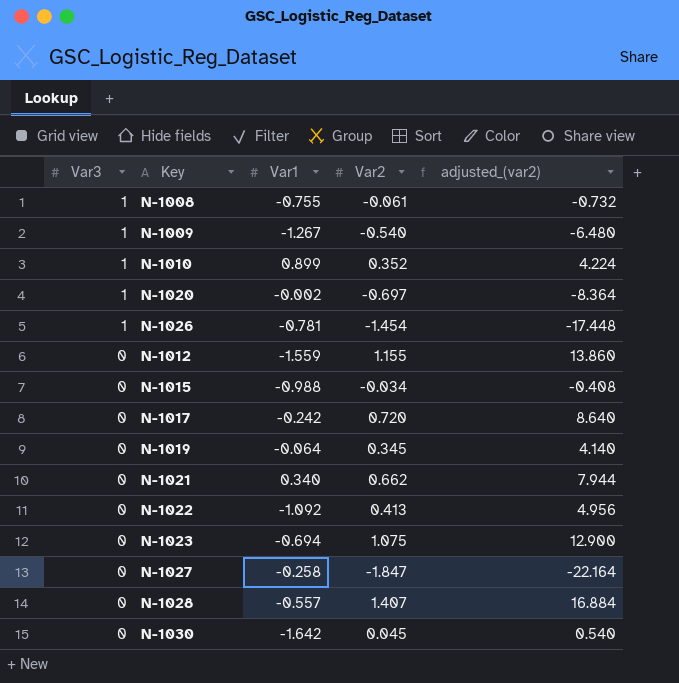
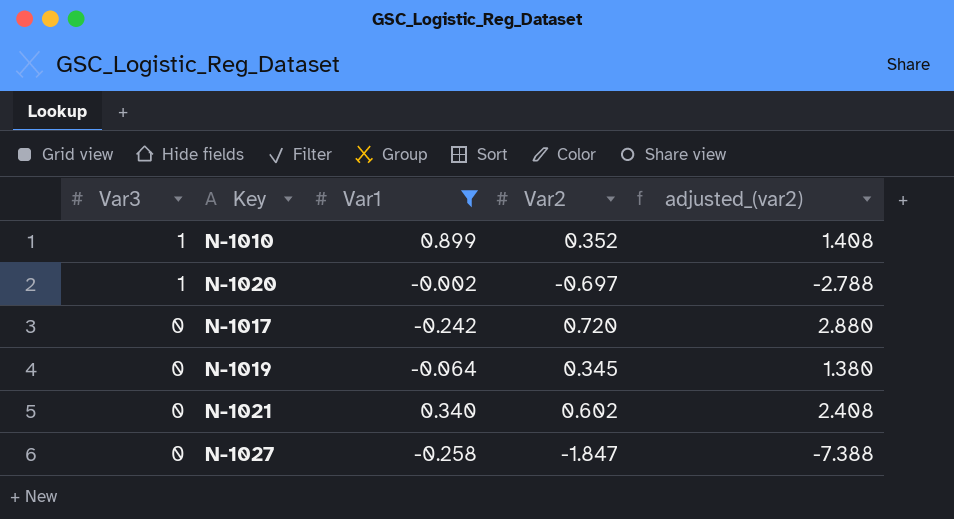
filter: none -> Var1 >= -0.258
column adjusted_(var2) | formula: [Var2] * 12 -> [Var2] * 4
N-1021 | Var2: 0.662 -> 0.602

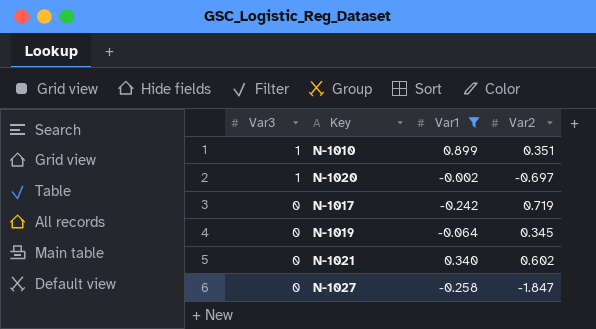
column adjusted_(var2) | formula: [Var2] * 4 -> none
N-1010 | Var2: 0.352 -> 0.351
N-1017 | Var2: 0.720 -> 0.719

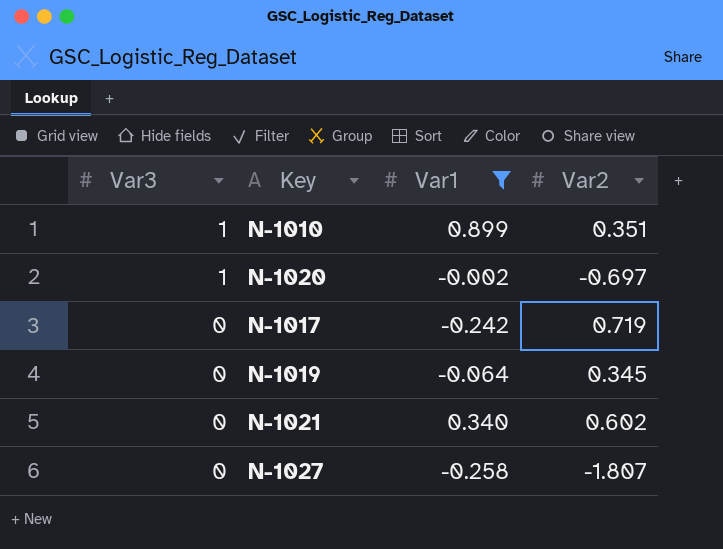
N-1027 | Var2: -1.847 -> -1.807

